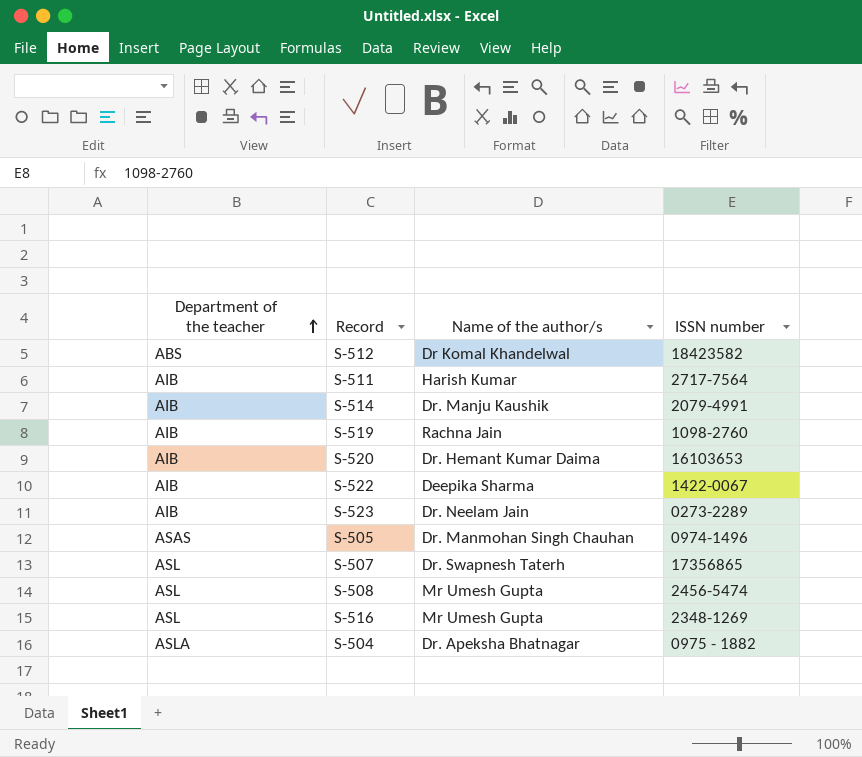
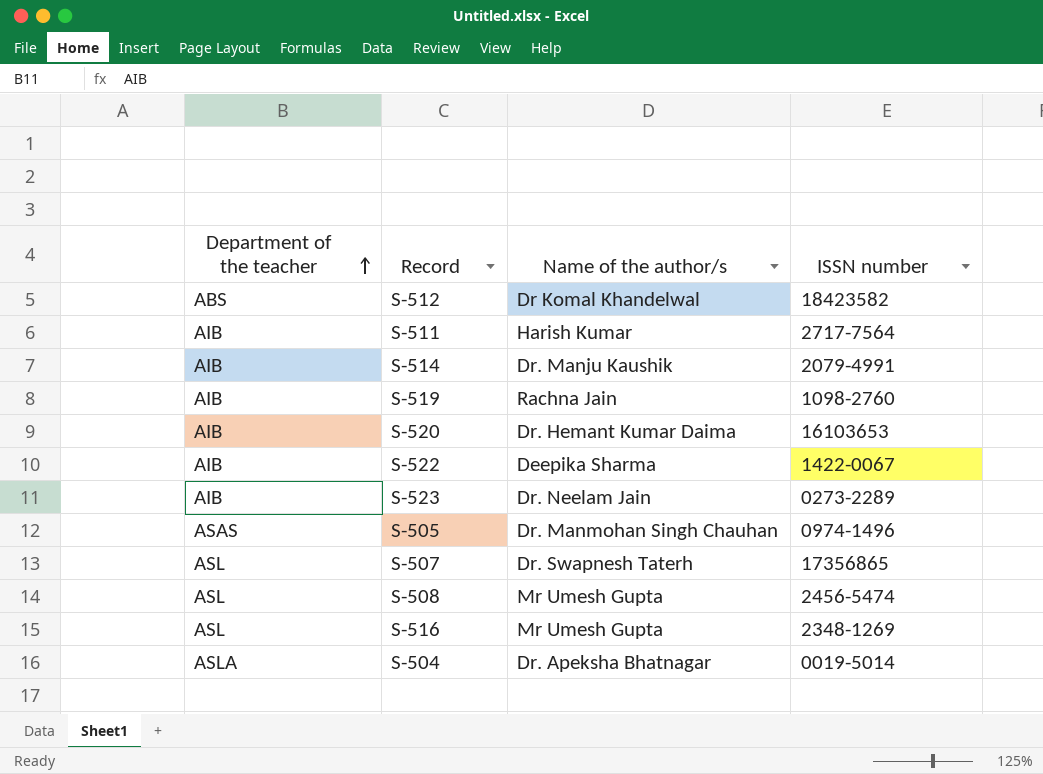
S-504 | ISSN number: 0975 - 1882 -> 0019-5014

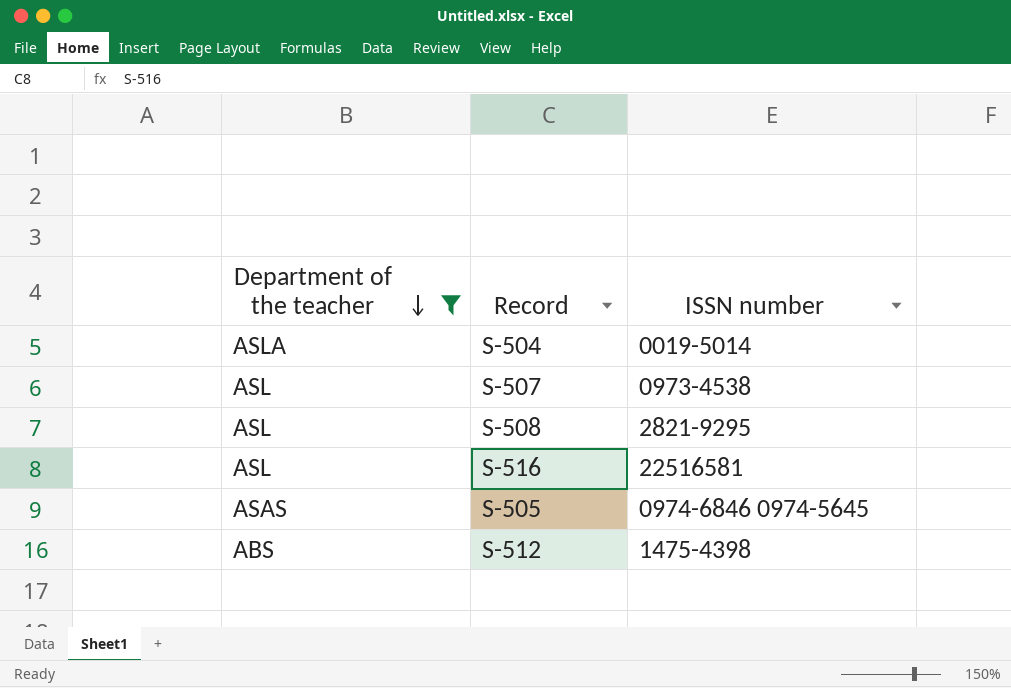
filter: none -> Department of the teacher != AIB
row order: Department of the teacher ascending -> Department of the teacher descending
column Name of the author/s | position: 3 -> none
S-507 | ISSN number: 17356865 -> 0973-4538
S-508 | ISSN number: 2456-5474 -> 2821-9295
S-516 | ISSN number: 2348-1269 -> 22516581
S-505 | ISSN number: 0974-1496 -> 0974-6846 0974-5645
S-512 | ISSN number: 18423582 -> 1475-4398

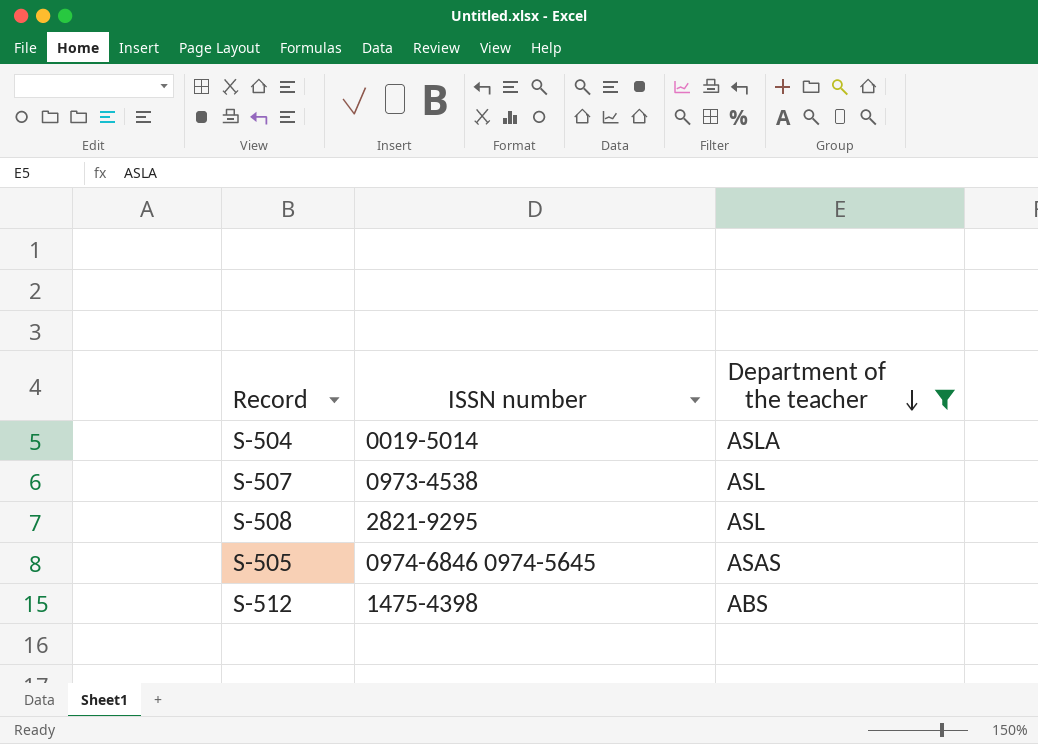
column Department of the teacher | position: 1 -> 3
row S-516: ASL | 22516581 -> none

